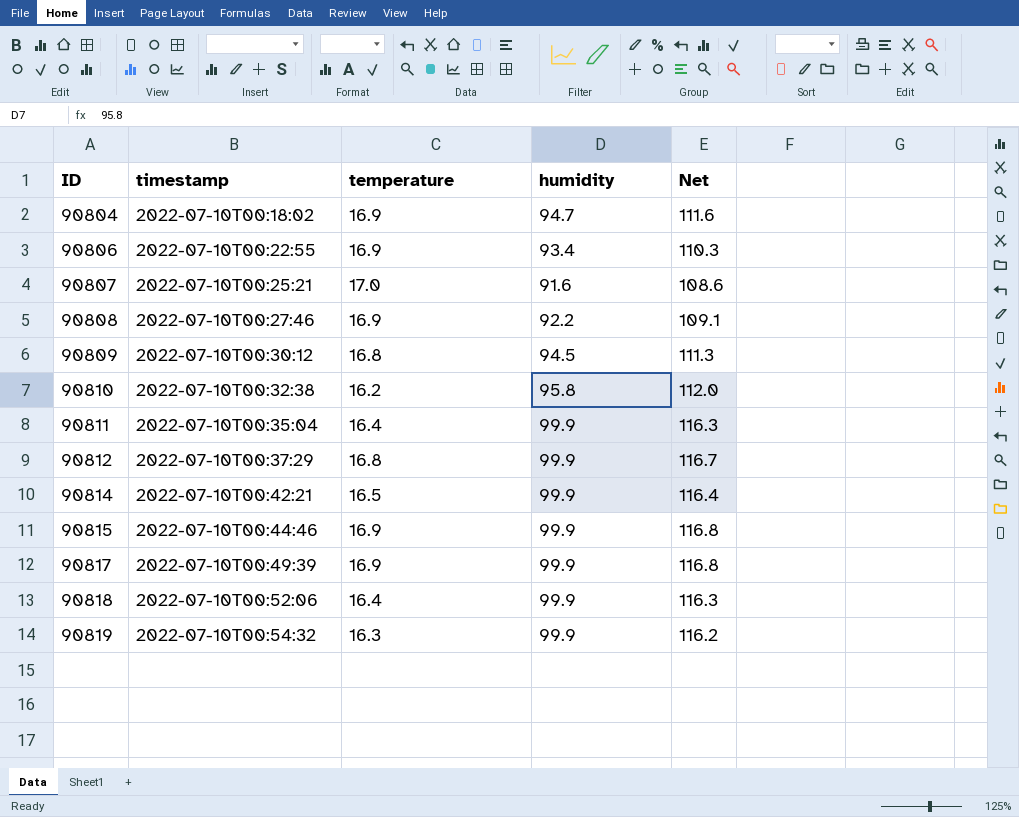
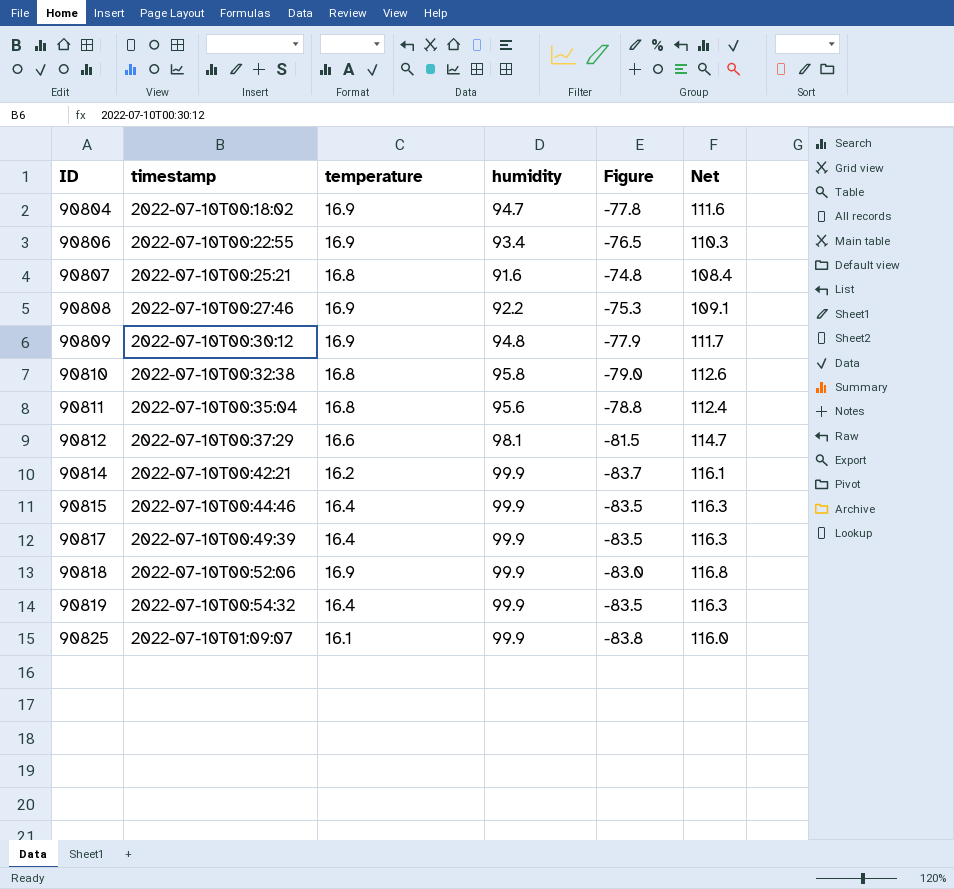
column Figure | formula: none -> [temperature] - [humidity]
90807 | temperature: 17.0 -> 16.8
90807 | Net: 108.6 -> 108.4
90809 | temperature: 16.8 -> 16.9
90809 | humidity: 94.5 -> 94.8
90809 | Net: 111.3 -> 111.7
90810 | temperature: 16.2 -> 16.8
90810 | Net: 112.0 -> 112.6
90811 | temperature: 16.4 -> 16.8
90811 | humidity: 99.9 -> 95.6
90811 | Net: 116.3 -> 112.4
90812 | temperature: 16.8 -> 16.6
90812 | humidity: 99.9 -> 98.1
90812 | Net: 116.7 -> 114.7
90814 | temperature: 16.5 -> 16.2
90814 | Net: 116.4 -> 116.1
90815 | temperature: 16.9 -> 16.4
90815 | Net: 116.8 -> 116.3
90817 | temperature: 16.9 -> 16.4
90817 | Net: 116.8 -> 116.3
90818 | temperature: 16.4 -> 16.9
90818 | Net: 116.3 -> 116.8
90819 | temperature: 16.3 -> 16.4
90819 | Net: 116.2 -> 116.3
row 90825: none -> 2022-07-10T01:09:07 | 16.1 | 99.9 | -83.8 | 116.0

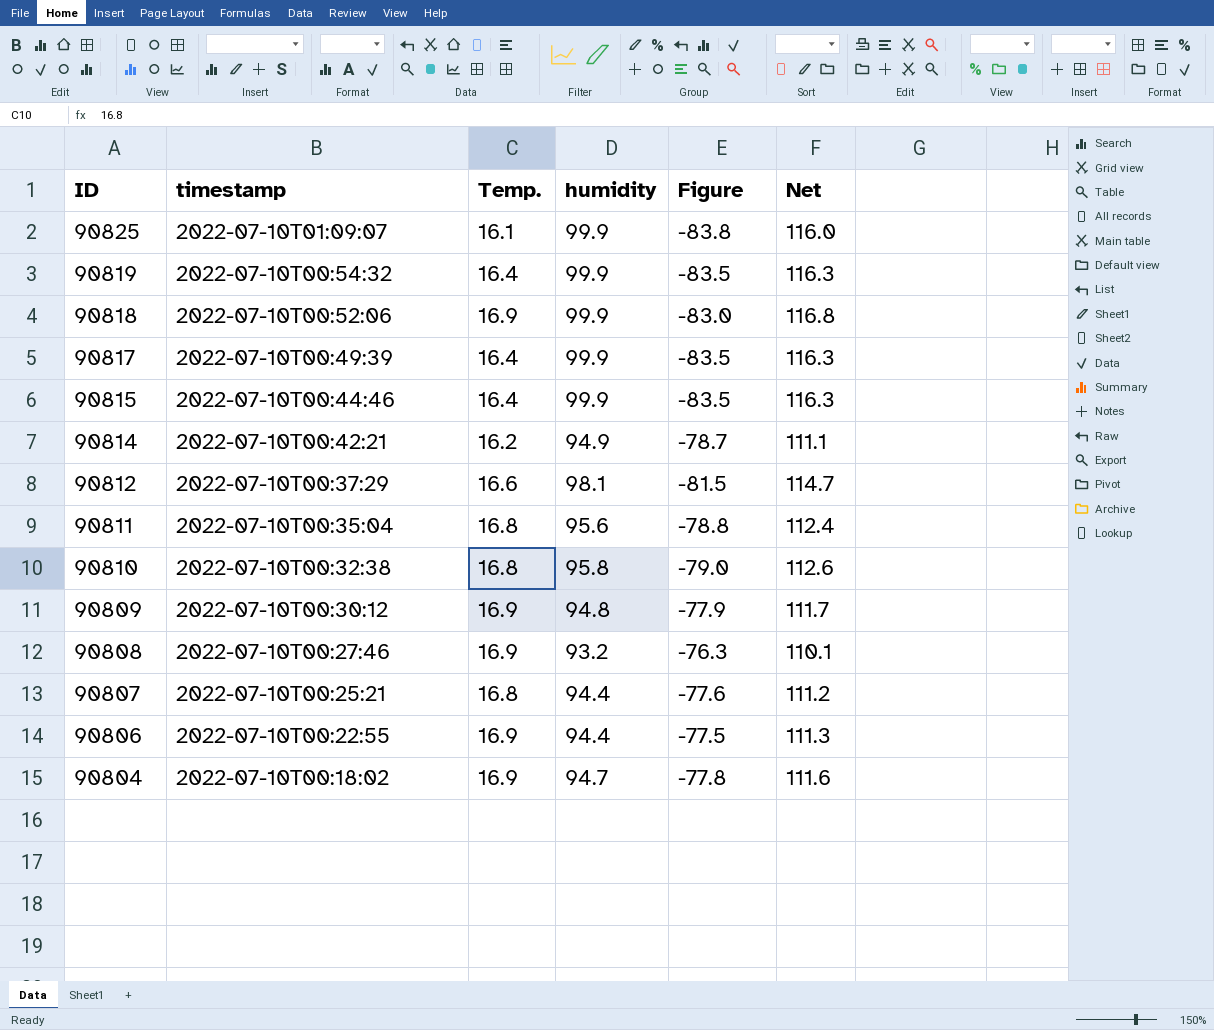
row order: ID ascending -> ID descending
column name: temperature -> Temp.
90814 | humidity: 99.9 -> 94.9
90814 | Figure: -83.7 -> -78.7
90814 | Net: 116.1 -> 111.1
90808 | humidity: 92.2 -> 93.2
90808 | Figure: -75.3 -> -76.3
90808 | Net: 109.1 -> 110.1
90807 | humidity: 91.6 -> 94.4
90807 | Figure: -74.8 -> -77.6
90807 | Net: 108.4 -> 111.2
90806 | humidity: 93.4 -> 94.4
90806 | Figure: -76.5 -> -77.5
90806 | Net: 110.3 -> 111.3

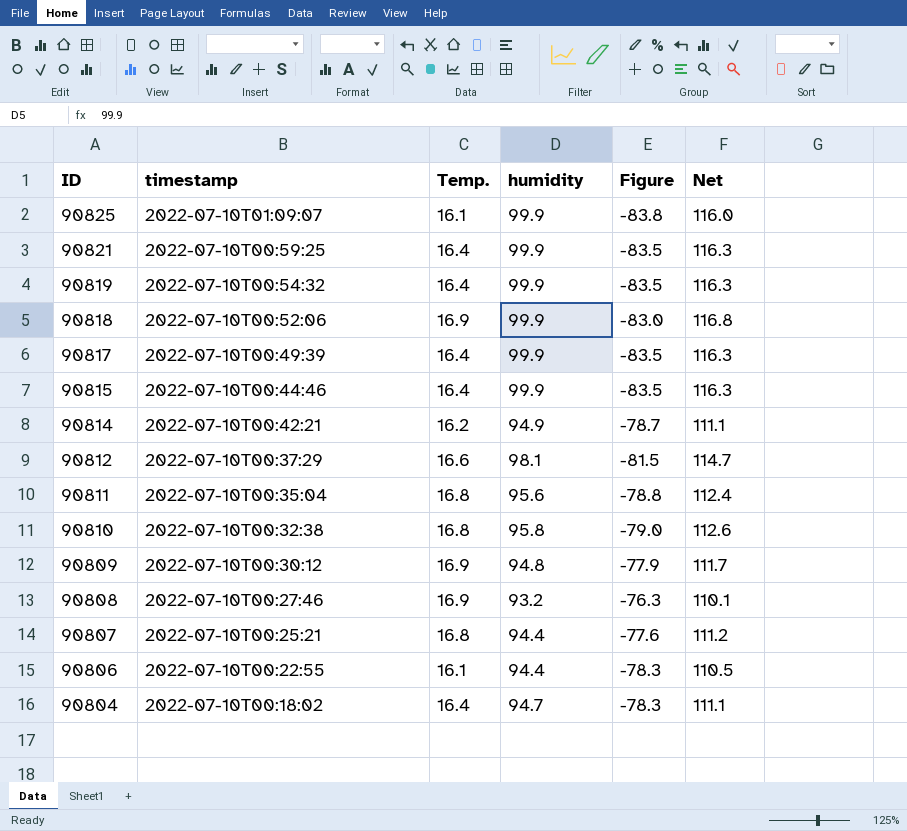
row 90821: none -> 2022-07-10T00:59:25 | 16.4 | 99.9 | -83.5 | 116.3
90806 | Temp.: 16.9 -> 16.1
90806 | Figure: -77.5 -> -78.3
90806 | Net: 111.3 -> 110.5
90804 | Temp.: 16.9 -> 16.4
90804 | Figure: -77.8 -> -78.3
90804 | Net: 111.6 -> 111.1

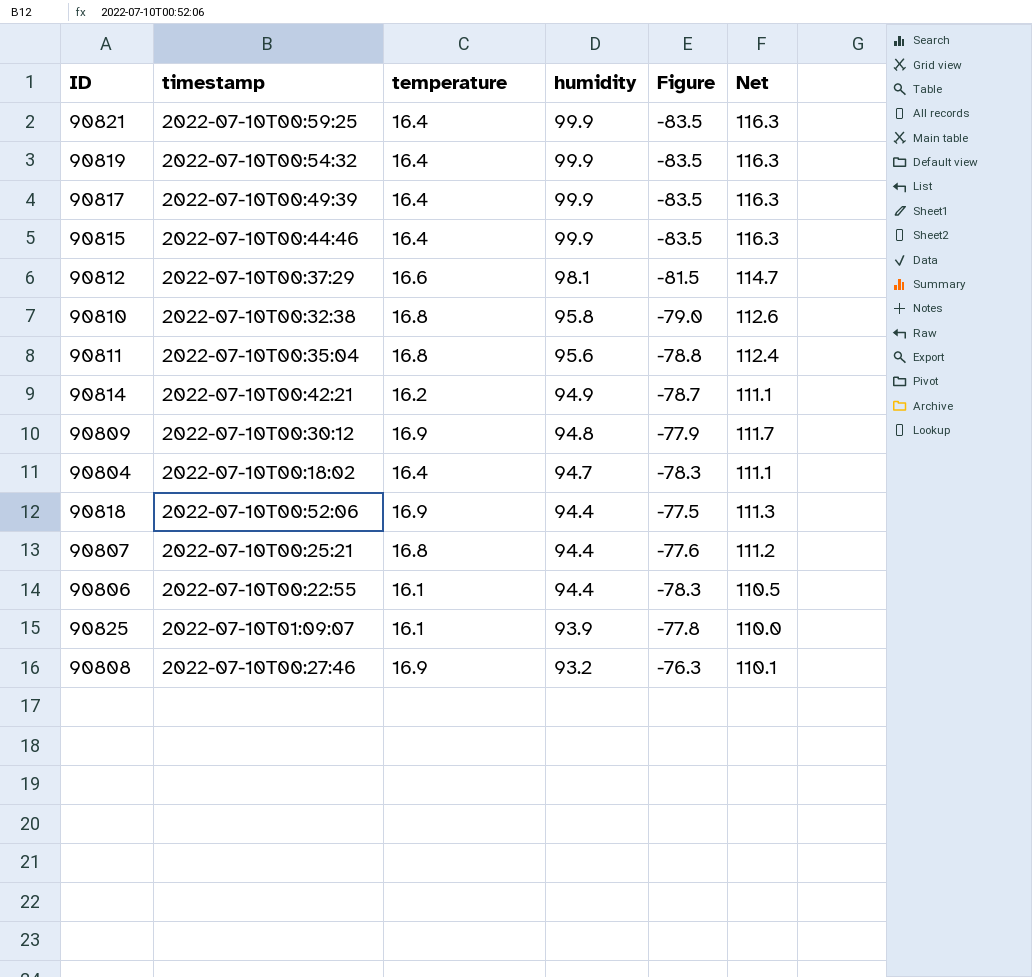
row order: ID descending -> humidity descending
column name: Temp. -> temperature
90818 | humidity: 99.9 -> 94.4
90818 | Figure: -83.0 -> -77.5
90818 | Net: 116.8 -> 111.3
90825 | humidity: 99.9 -> 93.9
90825 | Figure: -83.8 -> -77.8
90825 | Net: 116.0 -> 110.0

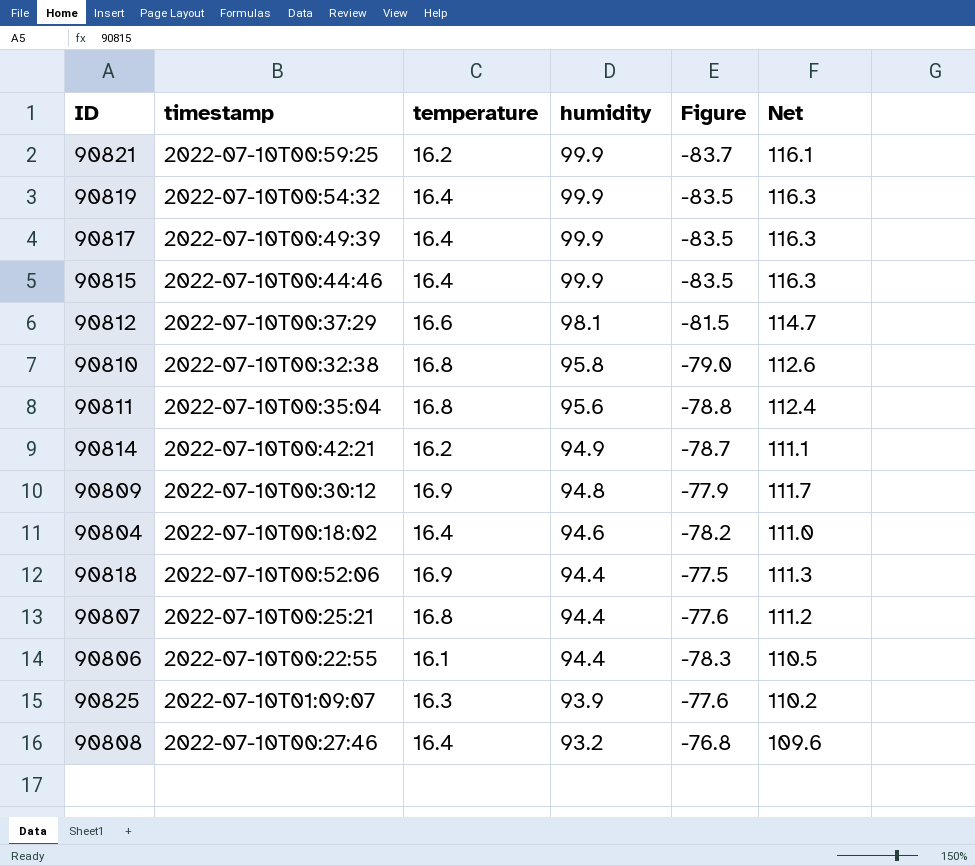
90821 | temperature: 16.4 -> 16.2
90821 | Figure: -83.5 -> -83.7
90821 | Net: 116.3 -> 116.1
90804 | humidity: 94.7 -> 94.6
90804 | Figure: -78.3 -> -78.2
90804 | Net: 111.1 -> 111.0
90825 | temperature: 16.1 -> 16.3
90825 | Figure: -77.8 -> -77.6
90825 | Net: 110.0 -> 110.2
90808 | temperature: 16.9 -> 16.4
90808 | Figure: -76.3 -> -76.8
90808 | Net: 110.1 -> 109.6

